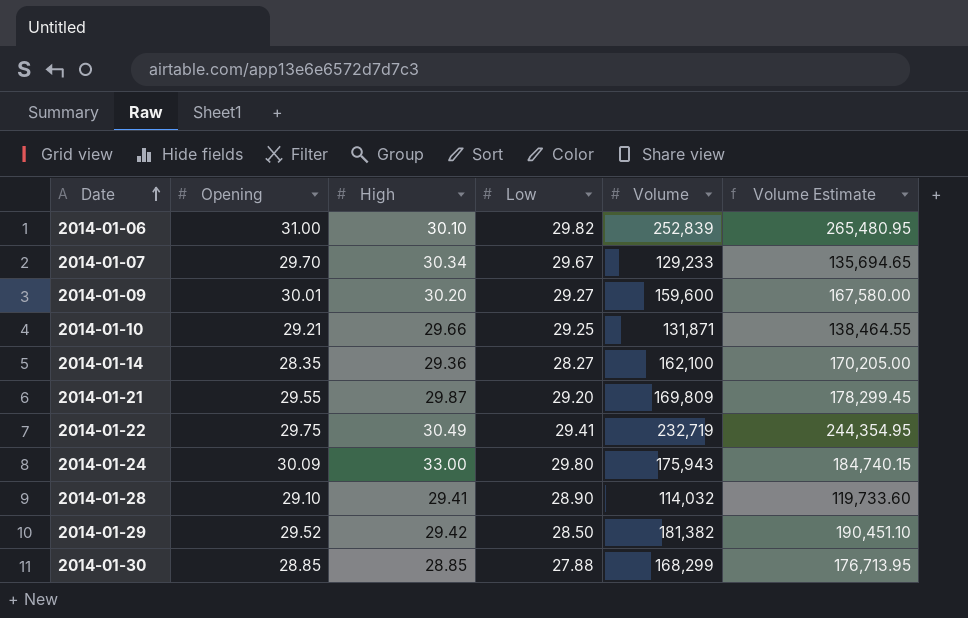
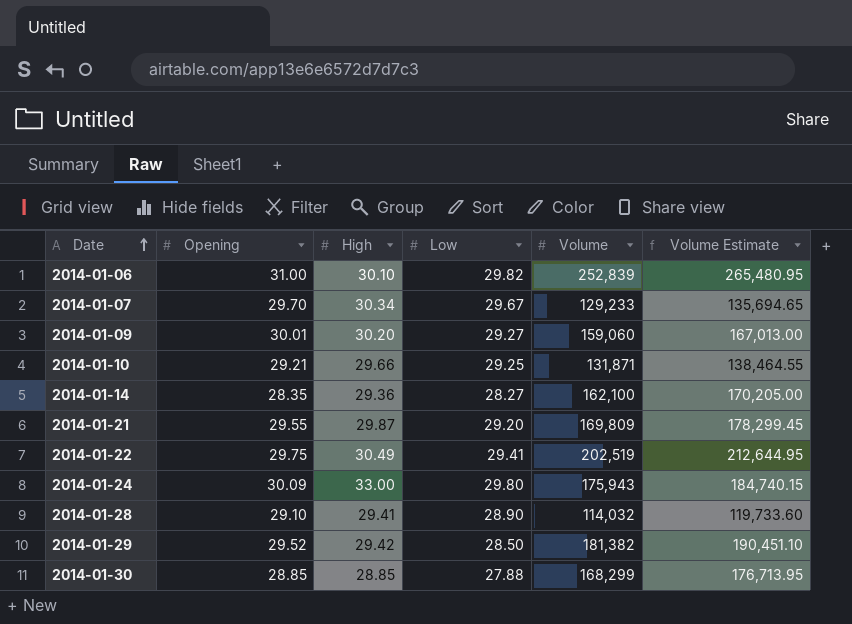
2014-01-09 | Volume: 159,600 -> 159,060
2014-01-09 | Volume Estimate: 167,580.00 -> 167,013.00
2014-01-22 | Volume: 232,719 -> 202,519
2014-01-22 | Volume Estimate: 244,354.95 -> 212,644.95

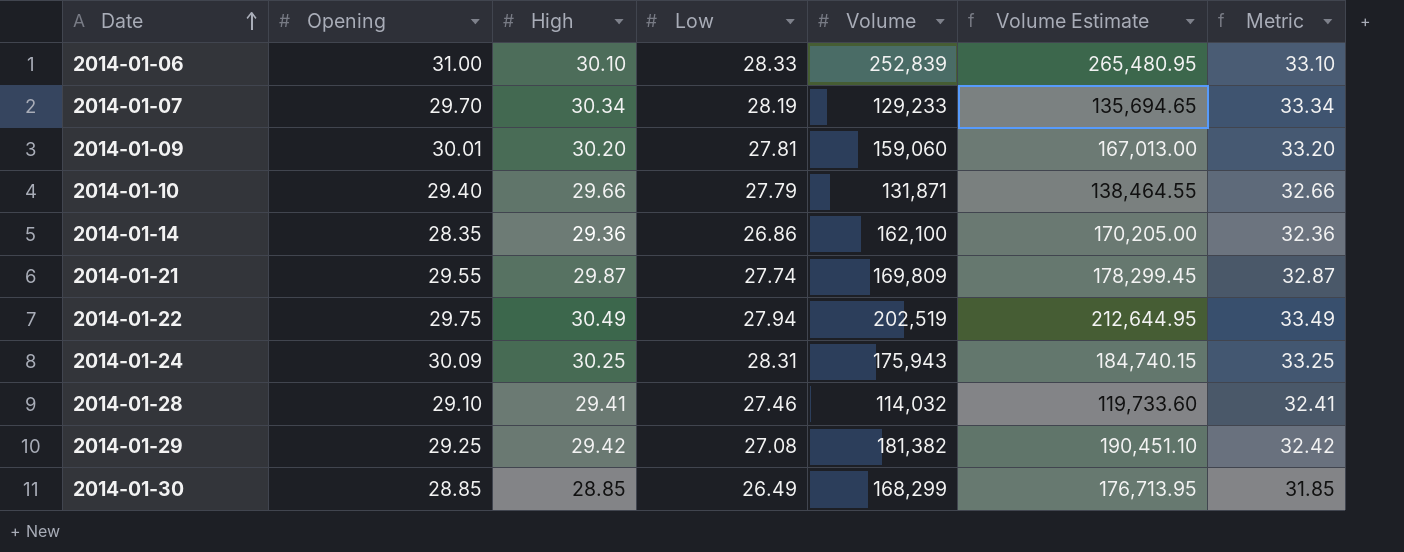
column Metric | formula: none -> [High] + 3
2014-01-06 | Low: 29.82 -> 28.33
2014-01-07 | Low: 29.67 -> 28.19
2014-01-09 | Low: 29.27 -> 27.81
2014-01-10 | Opening: 29.21 -> 29.40
2014-01-10 | Low: 29.25 -> 27.79
2014-01-14 | Low: 28.27 -> 26.86
2014-01-21 | Low: 29.20 -> 27.74
2014-01-22 | Low: 29.41 -> 27.94
2014-01-24 | High: 33.00 -> 30.25
2014-01-24 | Low: 29.80 -> 28.31
2014-01-28 | Low: 28.90 -> 27.46
2014-01-29 | Opening: 29.52 -> 29.25
2014-01-29 | Low: 28.50 -> 27.08
2014-01-30 | Low: 27.88 -> 26.49

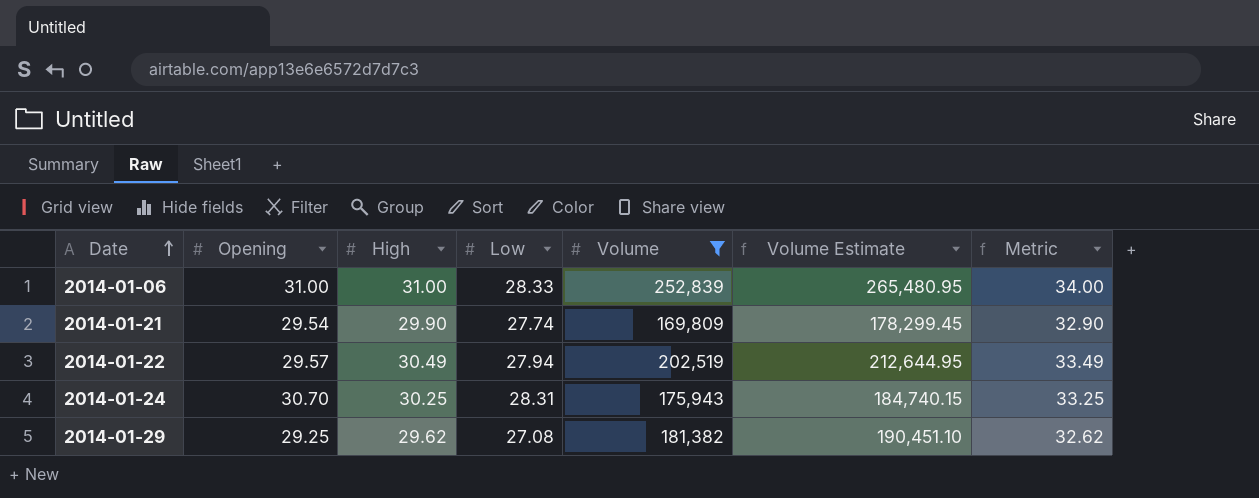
filter: none -> Volume >= 169,809
2014-01-06 | High: 30.10 -> 31.00
2014-01-06 | Metric: 33.10 -> 34.00
2014-01-21 | Opening: 29.55 -> 29.54
2014-01-21 | High: 29.87 -> 29.90
2014-01-21 | Metric: 32.87 -> 32.90
2014-01-22 | Opening: 29.75 -> 29.57
2014-01-24 | Opening: 30.09 -> 30.70
2014-01-29 | High: 29.42 -> 29.62
2014-01-29 | Metric: 32.42 -> 32.62

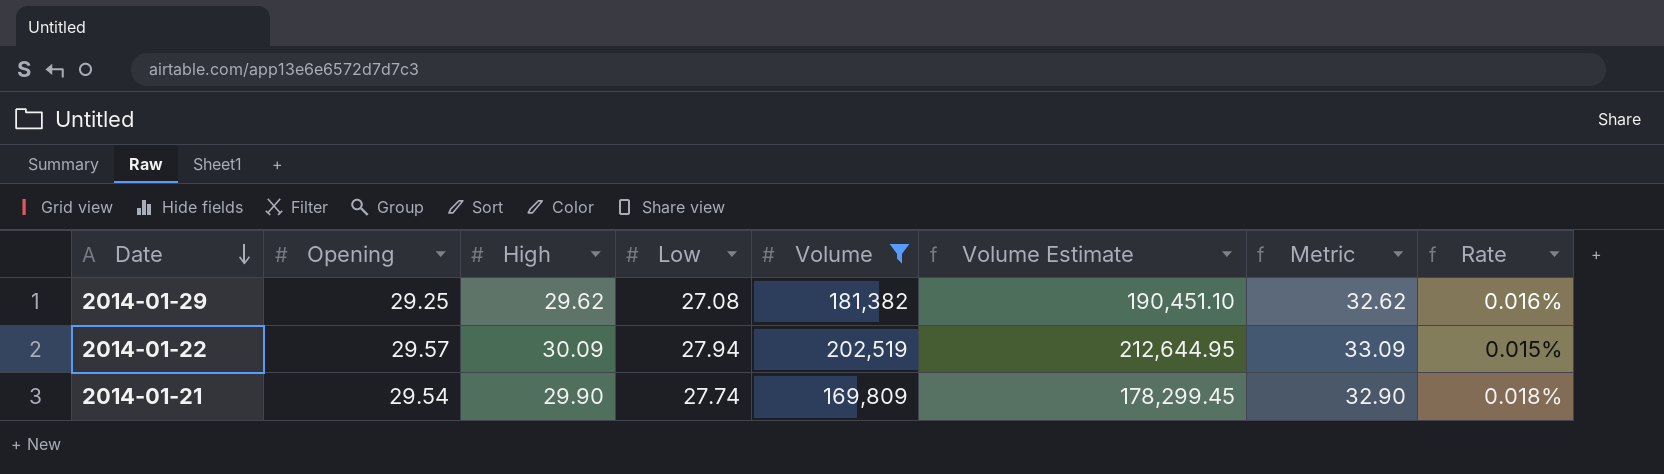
row order: Date ascending -> Date descending
column Rate | formula: none -> [High] / [Volume]
row 2014-01-06: 31.00 | 31.00 | 28.33 | 252,839 | 265,480.95 | 34.00 -> none
row 2014-01-24: 30.70 | 30.25 | 28.31 | 175,943 | 184,740.15 | 33.25 -> none
2014-01-22 | High: 30.49 -> 30.09
2014-01-22 | Metric: 33.49 -> 33.09

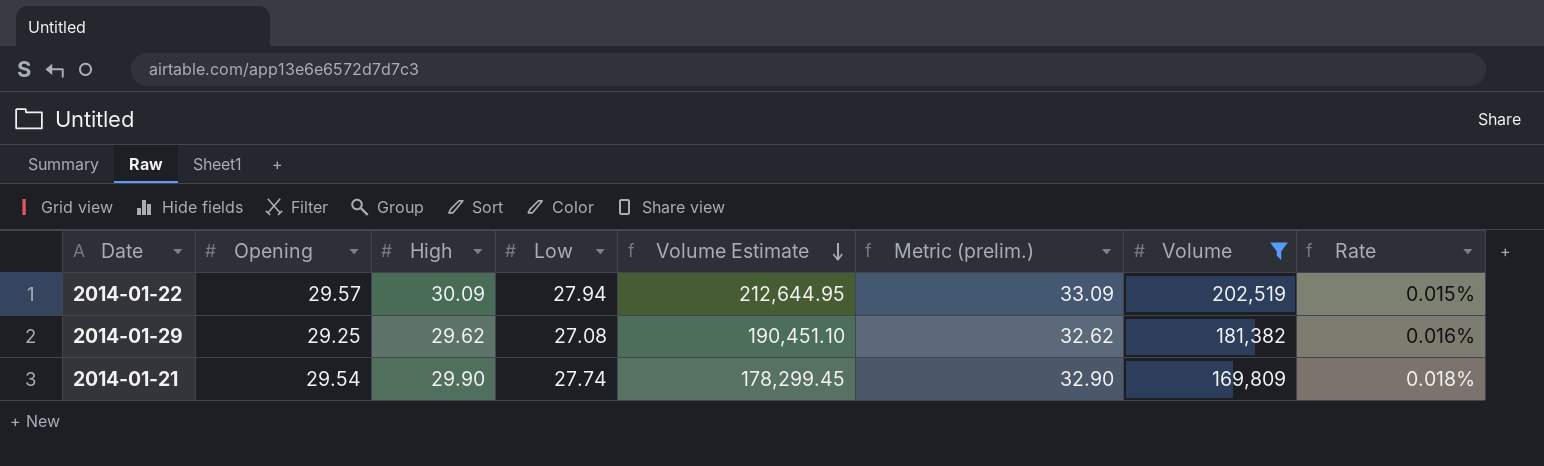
row order: Date descending -> Volume Estimate descending
column name: Metric -> Metric (prelim.)
column Volume | position: 5 -> 7

